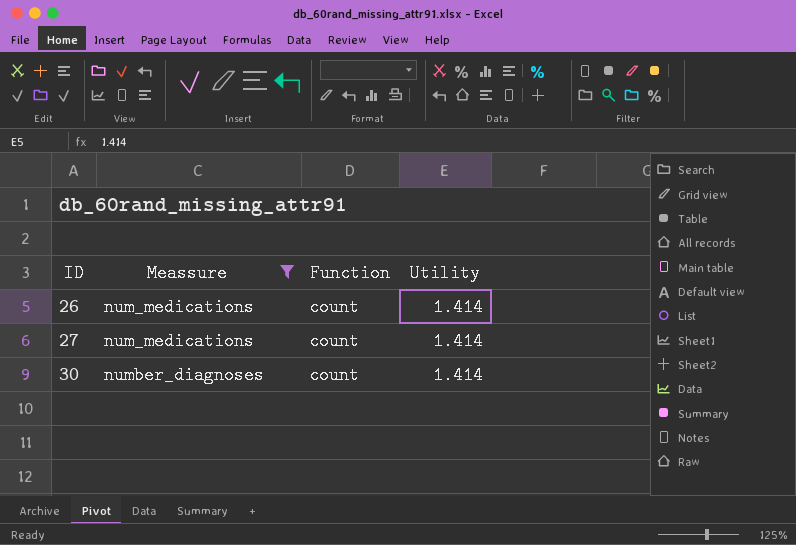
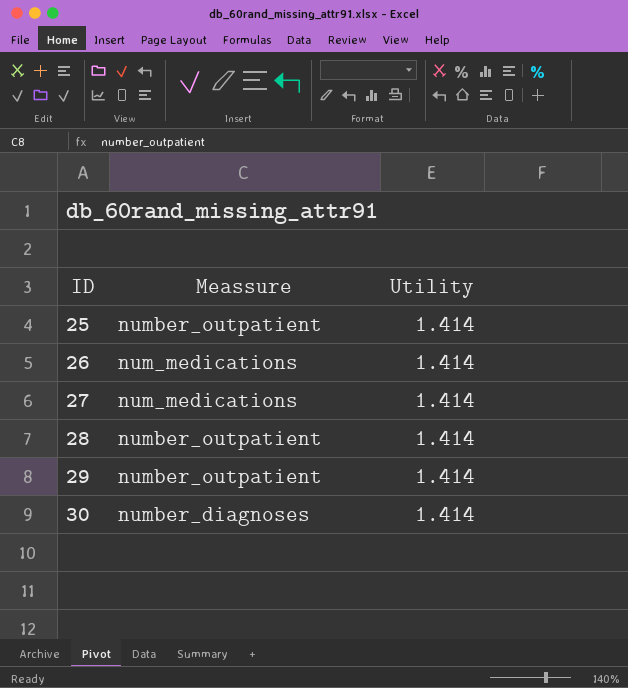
filter: Meassure != number_outpatient -> none
column Function | position: 3 -> none

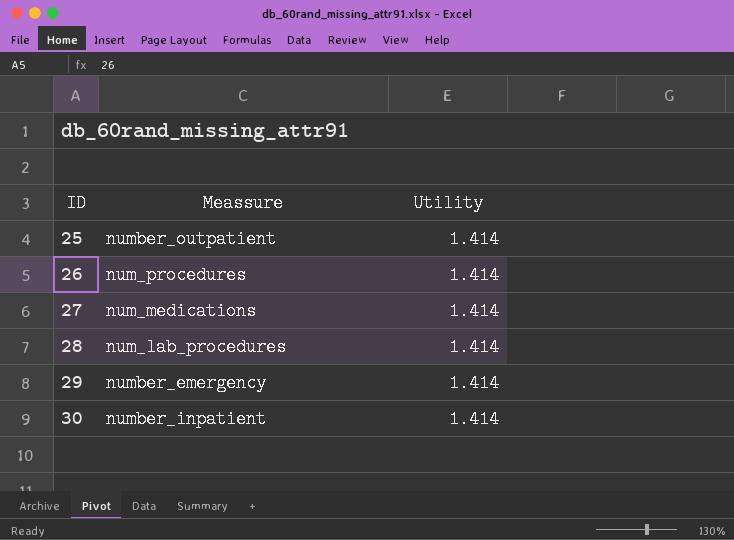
26 | Meassure: num_medications -> num_procedures
28 | Meassure: number_outpatient -> num_lab_procedures
29 | Meassure: number_outpatient -> number_emergency
30 | Meassure: number_diagnoses -> number_inpatient

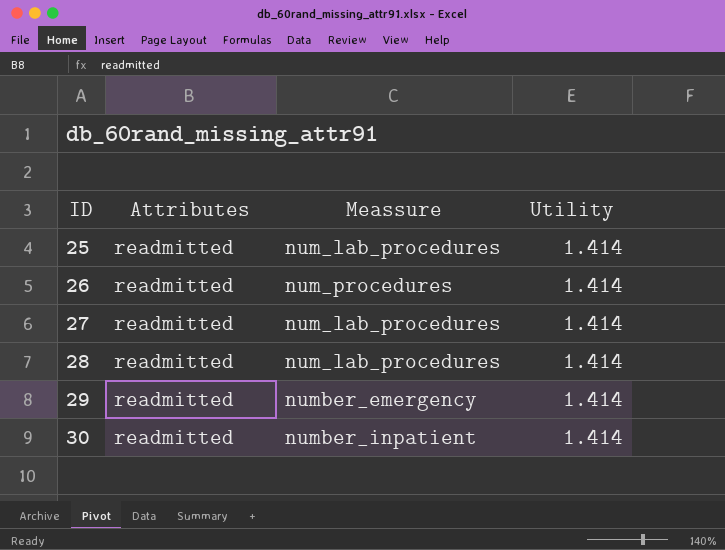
column Attributes | position: none -> 2
25 | Meassure: number_outpatient -> num_lab_procedures
27 | Meassure: num_medications -> num_lab_procedures

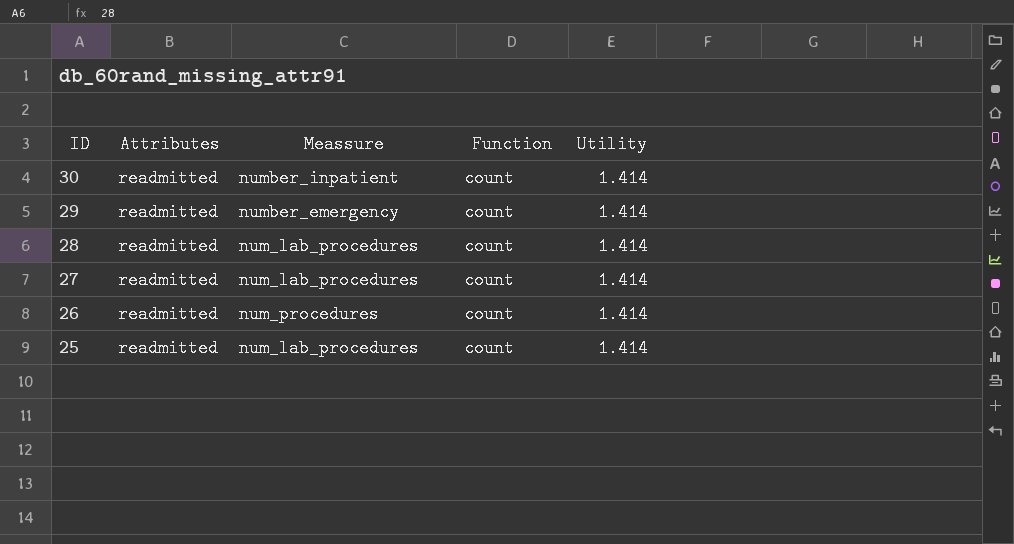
row order: ID ascending -> ID descending
column Function | position: none -> 4

